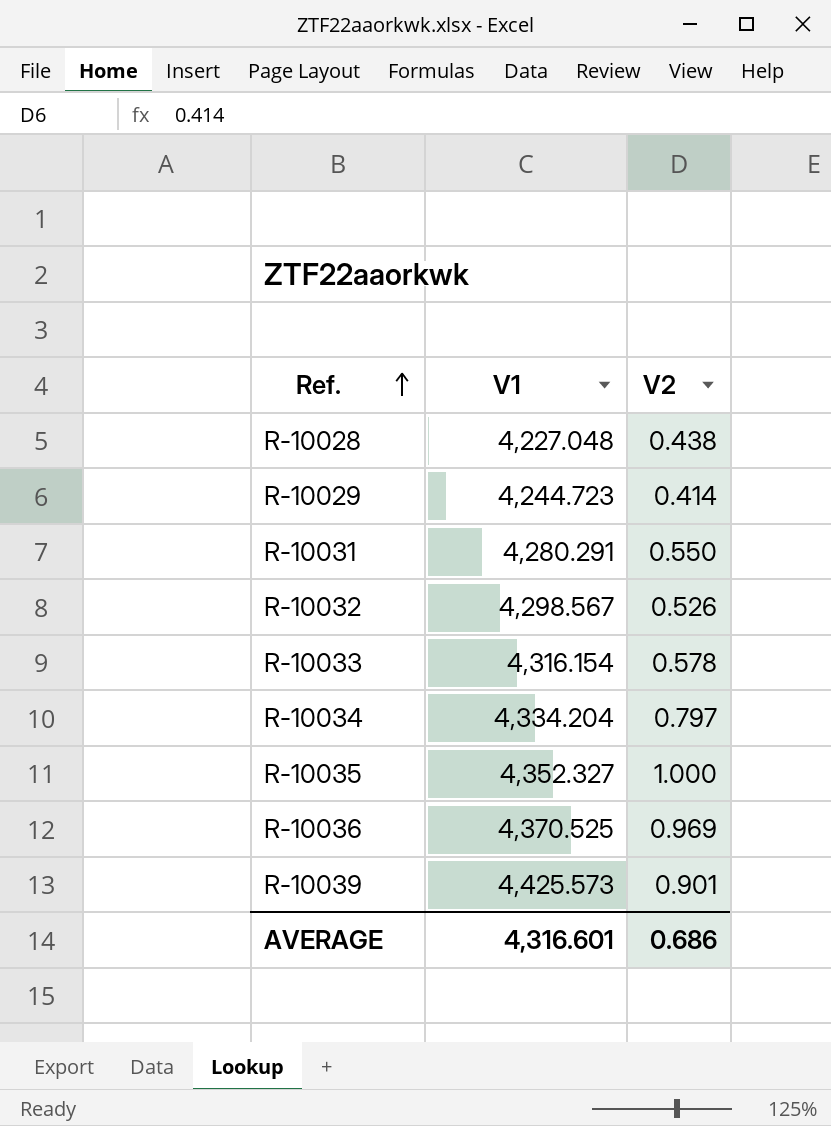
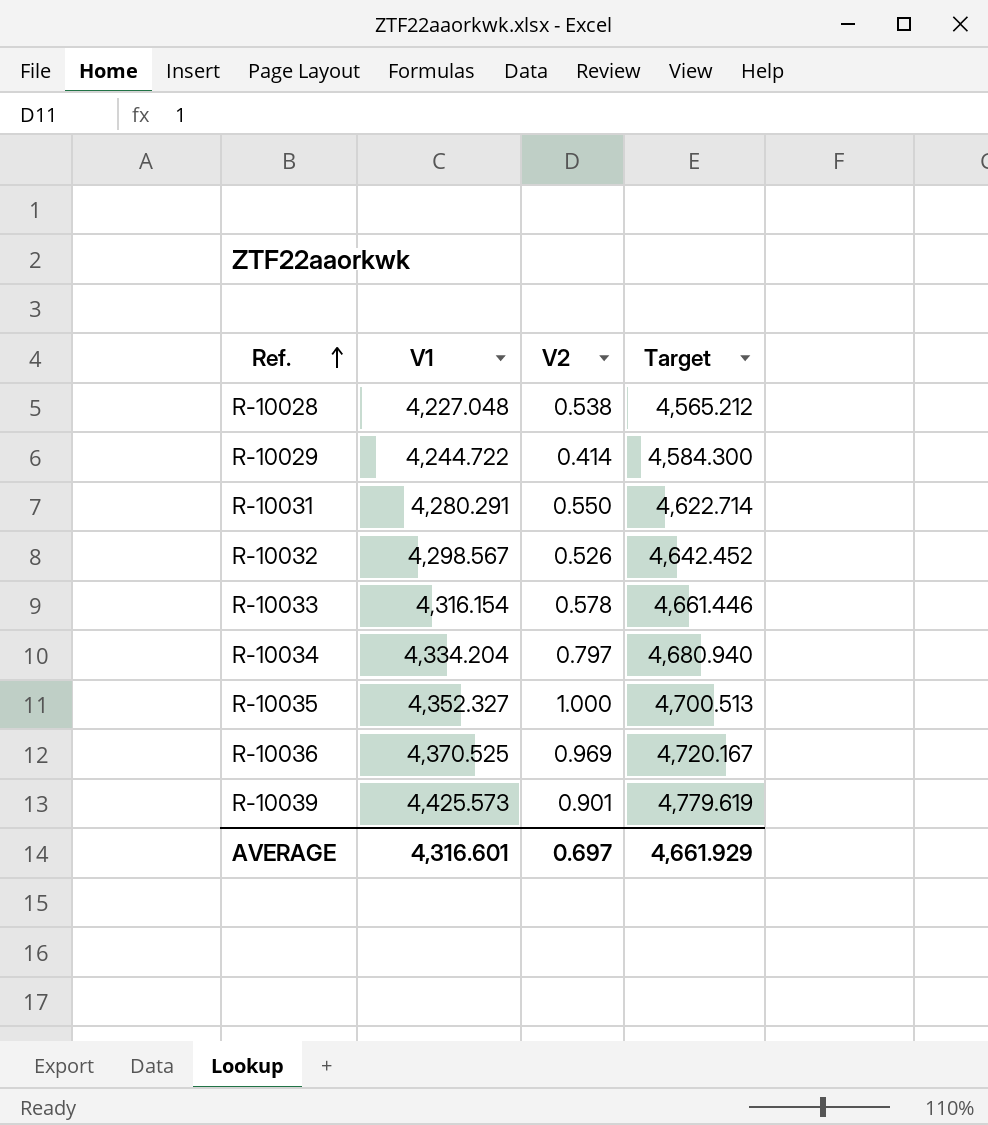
column Target | formula: none -> [V1] * 1.08
R-10028 | V2: 0.438 -> 0.538
R-10029 | V1: 4,244.723 -> 4,244.722
AVERAGE | V2: 0.686 -> 0.697

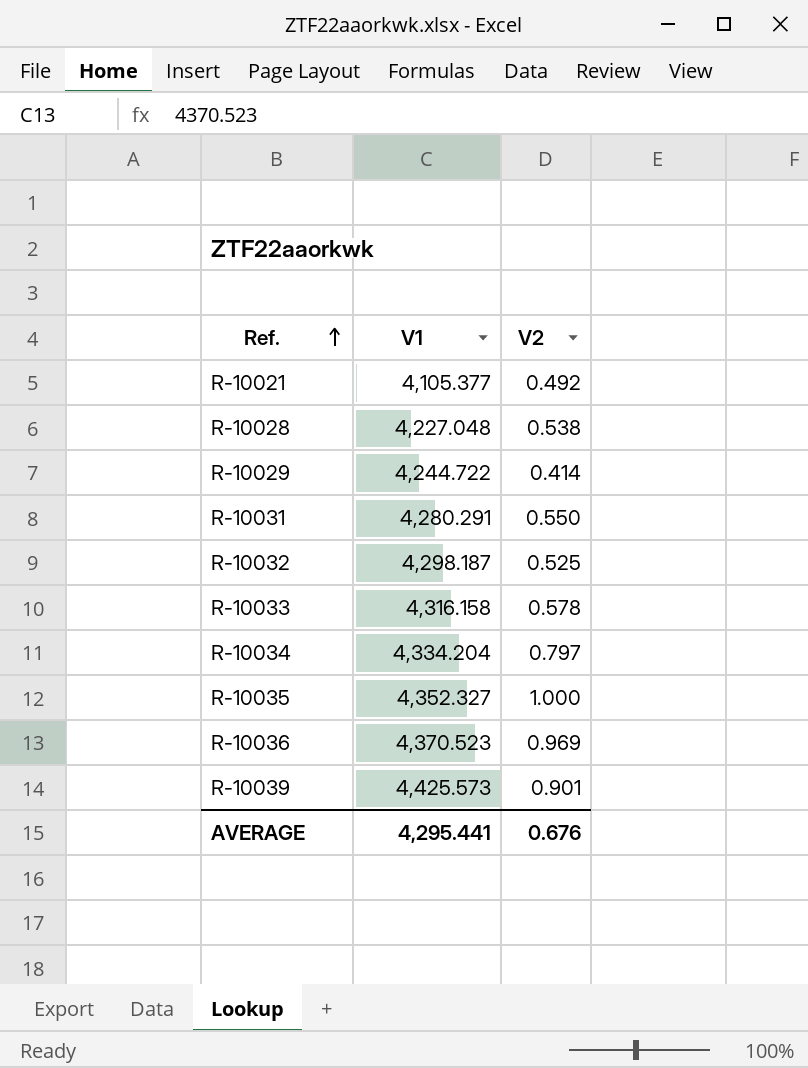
column Target | formula: [V1] * 1.08 -> none
row R-10021: none -> 4,105.377 | 0.492
R-10032 | V1: 4,298.567 -> 4,298.187
R-10032 | V2: 0.526 -> 0.525
R-10033 | V1: 4,316.154 -> 4,316.158
R-10036 | V1: 4,370.525 -> 4,370.523
AVERAGE | V1: 4,316.601 -> 4,295.441
AVERAGE | V2: 0.697 -> 0.676

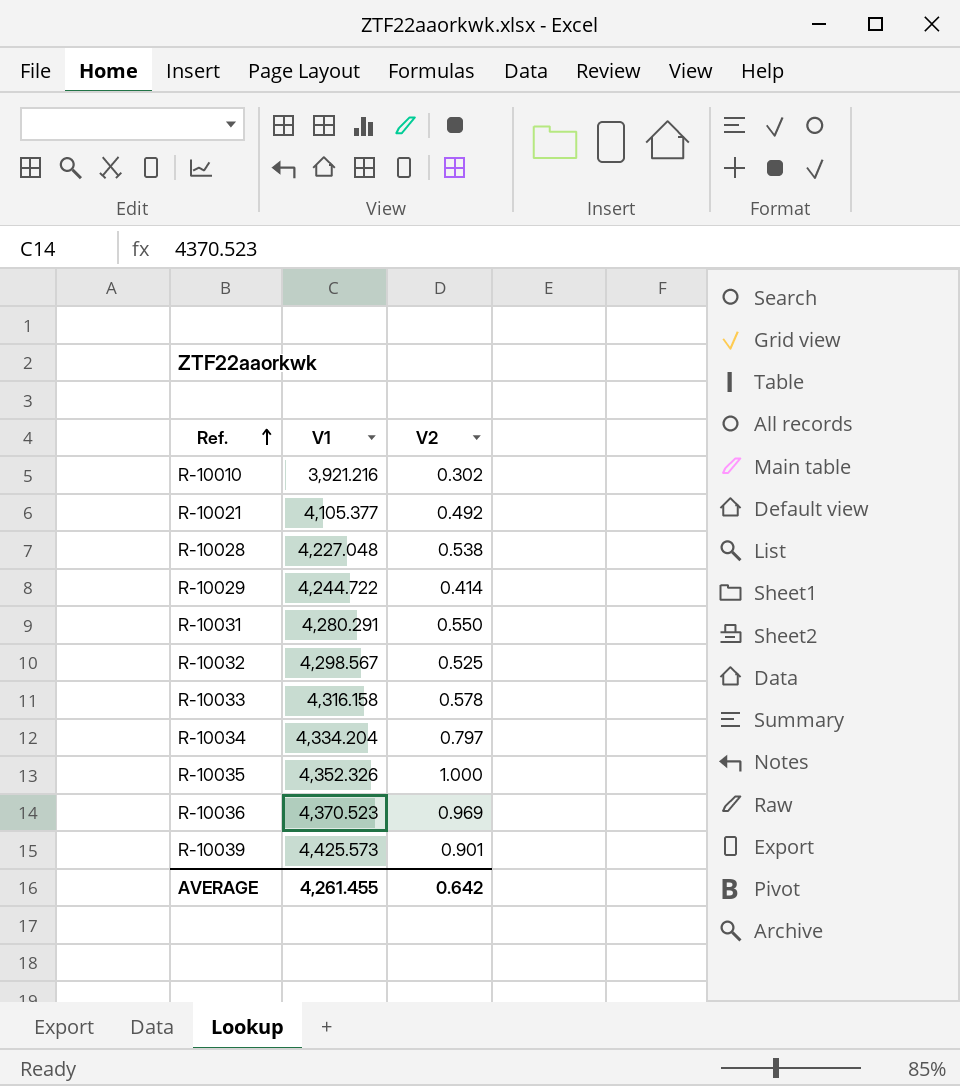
row R-10010: none -> 3,921.216 | 0.302
R-10032 | V1: 4,298.187 -> 4,298.567
R-10035 | V1: 4,352.327 -> 4,352.326
AVERAGE | V1: 4,295.441 -> 4,261.455
AVERAGE | V2: 0.676 -> 0.642

